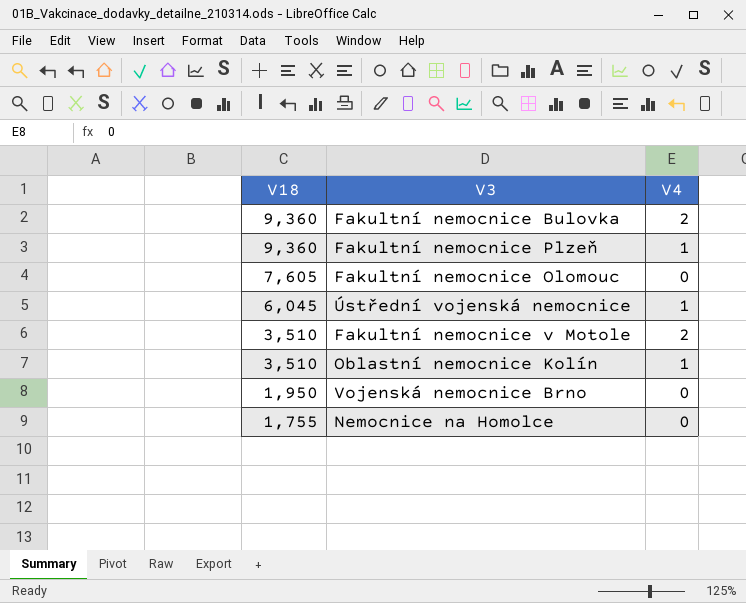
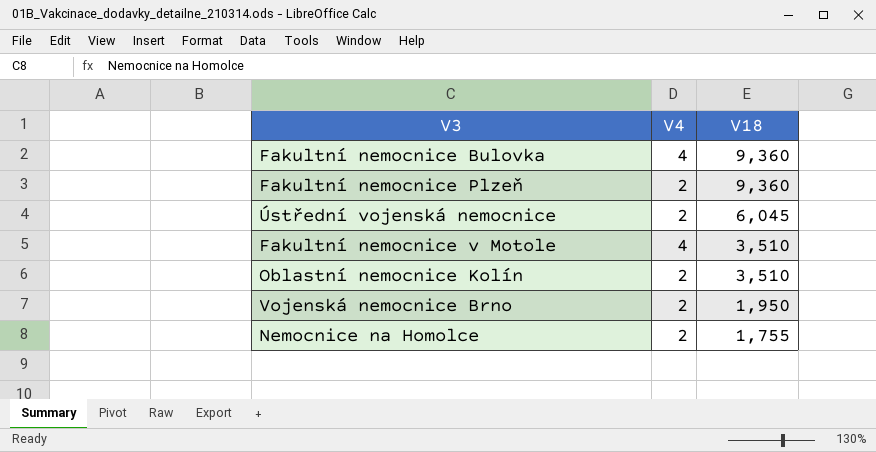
column V18 | position: 1 -> 3
row Fakultní nemocnice Olomouc: 7,605 | 0 -> none
Fakultní nemocnice Bulovka | V4: 2 -> 4
Fakultní nemocnice Plzeň | V4: 1 -> 2
Ústřední vojenská nemocnice | V4: 1 -> 2
Fakultní nemocnice v Motole | V4: 2 -> 4
Oblastní nemocnice Kolín | V4: 1 -> 2
Vojenská nemocnice Brno | V4: 0 -> 2
Nemocnice na Homolce | V4: 0 -> 2

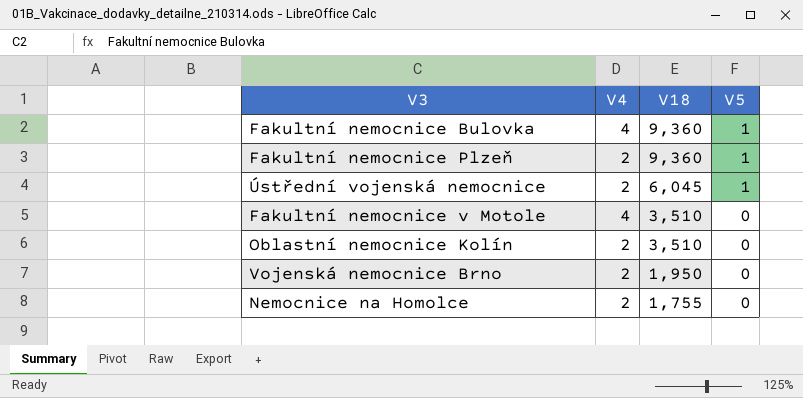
column V5 | position: none -> 4

